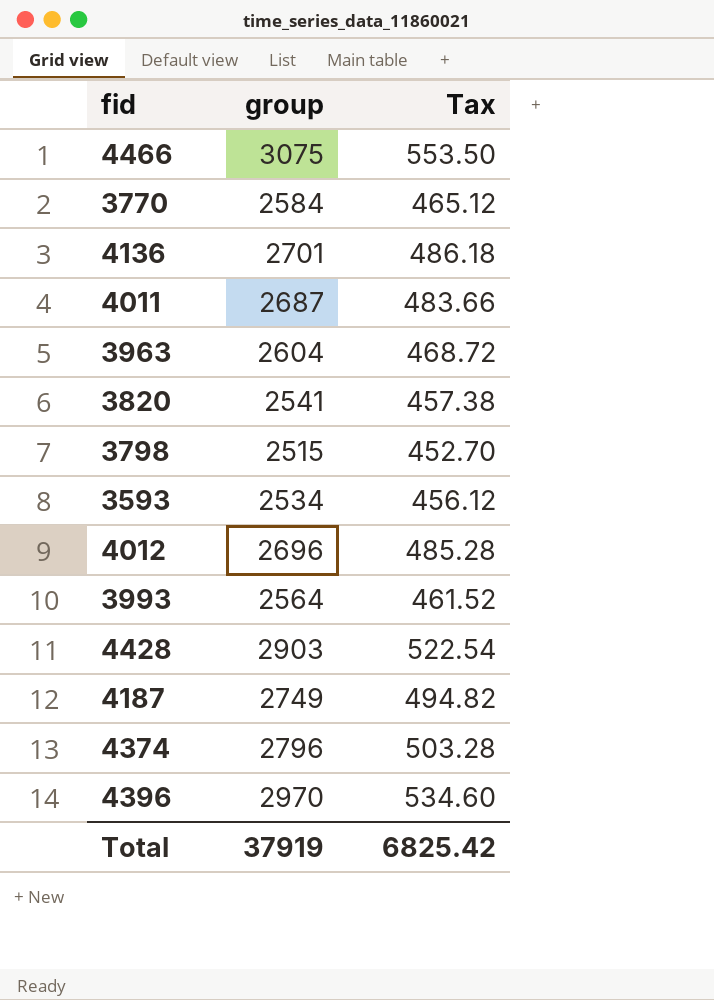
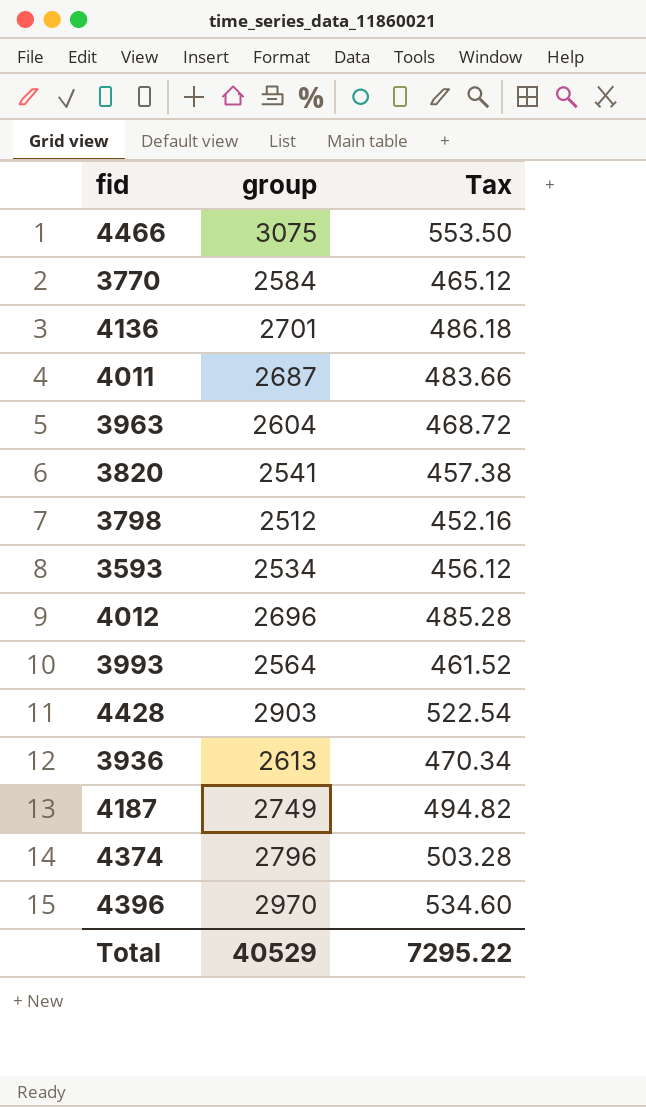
3798 | group: 2515 -> 2512
3798 | Tax: 452.70 -> 452.16
row 3936: none -> 2613 | 470.34
Total | group: 37919 -> 40529
Total | Tax: 6825.42 -> 7295.22

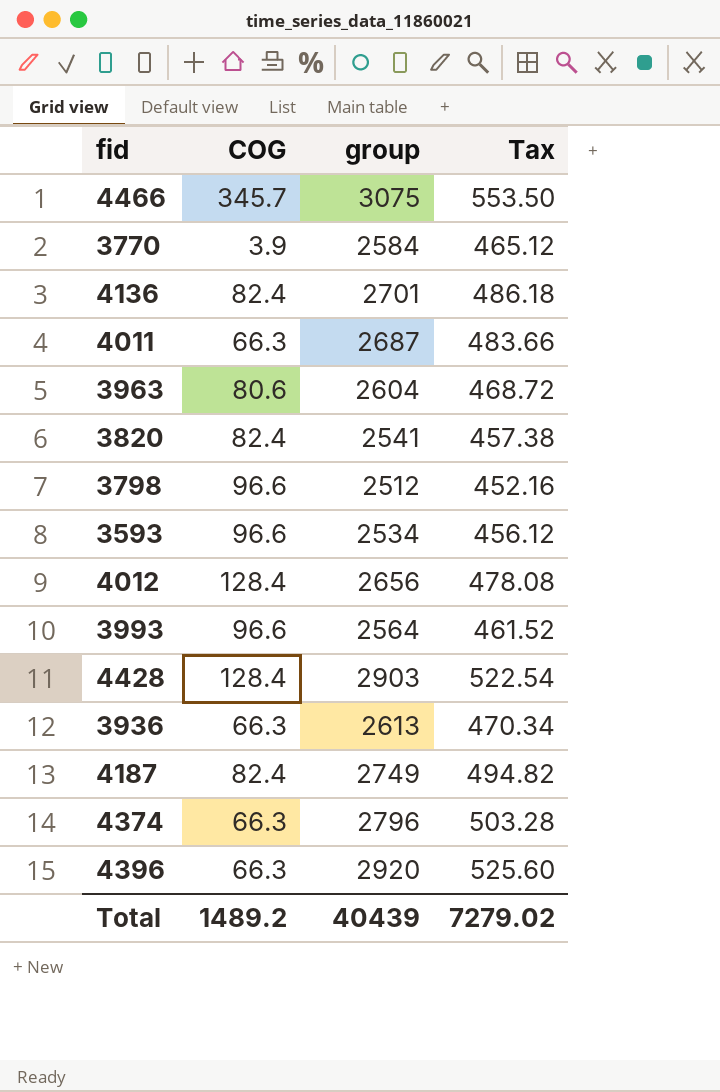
column COG | position: none -> 2
4012 | group: 2696 -> 2656
4012 | Tax: 485.28 -> 478.08
4396 | group: 2970 -> 2920
4396 | Tax: 534.60 -> 525.60
Total | group: 40529 -> 40439
Total | Tax: 7295.22 -> 7279.02

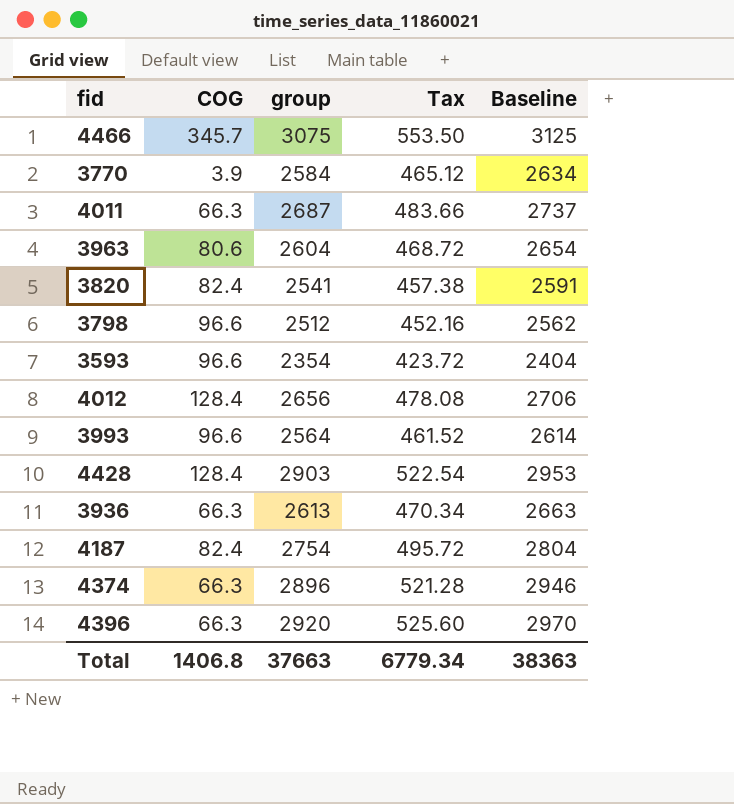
column Baseline | formula: none -> [group] + 50
row 4136: 82.4 | 2701 | 486.18 -> none
3593 | group: 2534 -> 2354
3593 | Tax: 456.12 -> 423.72
4187 | group: 2749 -> 2754
4187 | Tax: 494.82 -> 495.72
4374 | group: 2796 -> 2896
4374 | Tax: 503.28 -> 521.28
Total | COG: 1489.2 -> 1406.8
Total | group: 40439 -> 37663
Total | Tax: 7279.02 -> 6779.34

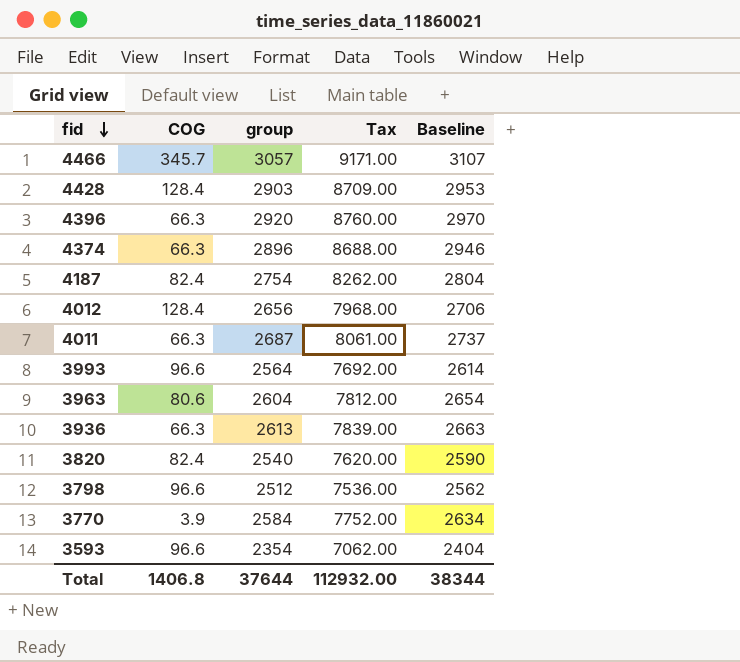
row order: none -> fid descending
column Tax | formula: [group] * 0.18 -> [group] * 3
4466 | group: 3075 -> 3057
4466 | Baseline: 3125 -> 3107
3820 | group: 2541 -> 2540
3820 | Baseline: 2591 -> 2590
Total | group: 37663 -> 37644
Total | Tax: 6779.34 -> 112932.00
Total | Baseline: 38363 -> 38344

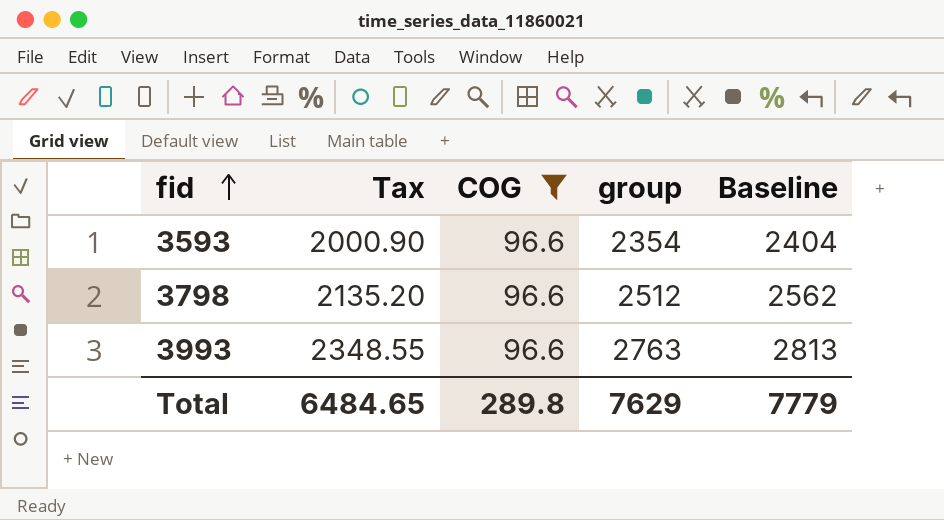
filter: none -> COG = 96.6
row order: fid descending -> fid ascending
column Tax | formula: [group] * 3 -> [group] * 0.85
column Tax | position: 4 -> 2
3993 | group: 2564 -> 2763
3993 | Baseline: 2614 -> 2813
Total | Tax: 112932.00 -> 6484.65
Total | COG: 1406.8 -> 289.8
Total | group: 37644 -> 7629
Total | Baseline: 38344 -> 7779

